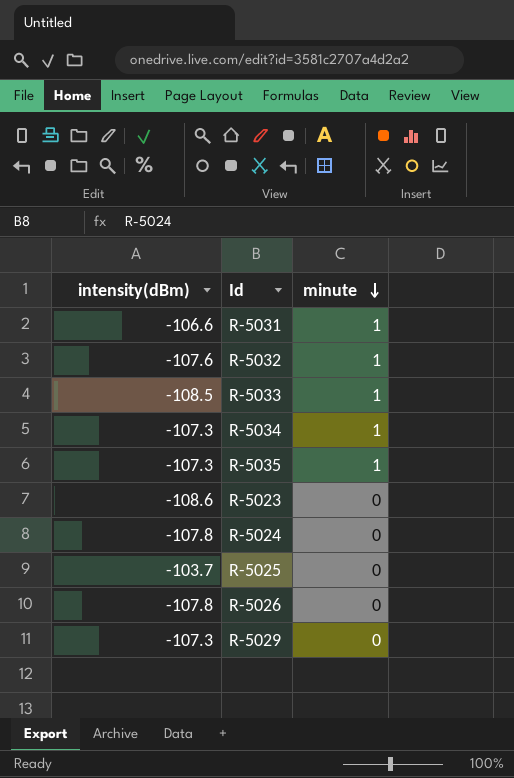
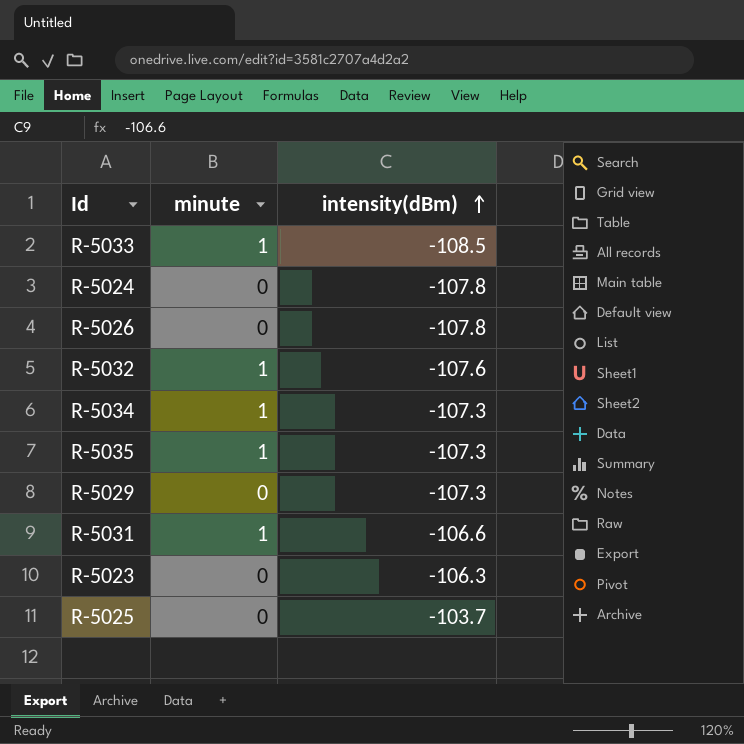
row order: minute descending -> intensity(dBm) ascending
column intensity(dBm) | position: 1 -> 3
R-5023 | intensity(dBm): -108.6 -> -106.3

